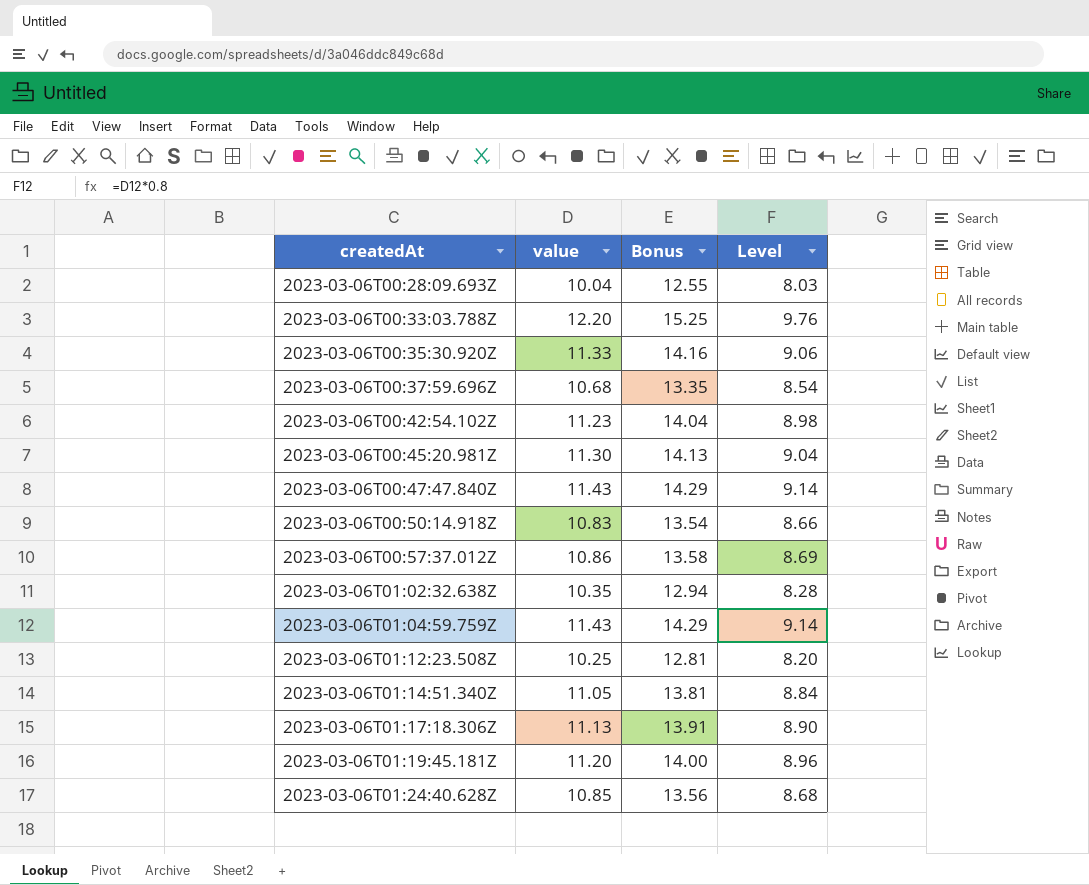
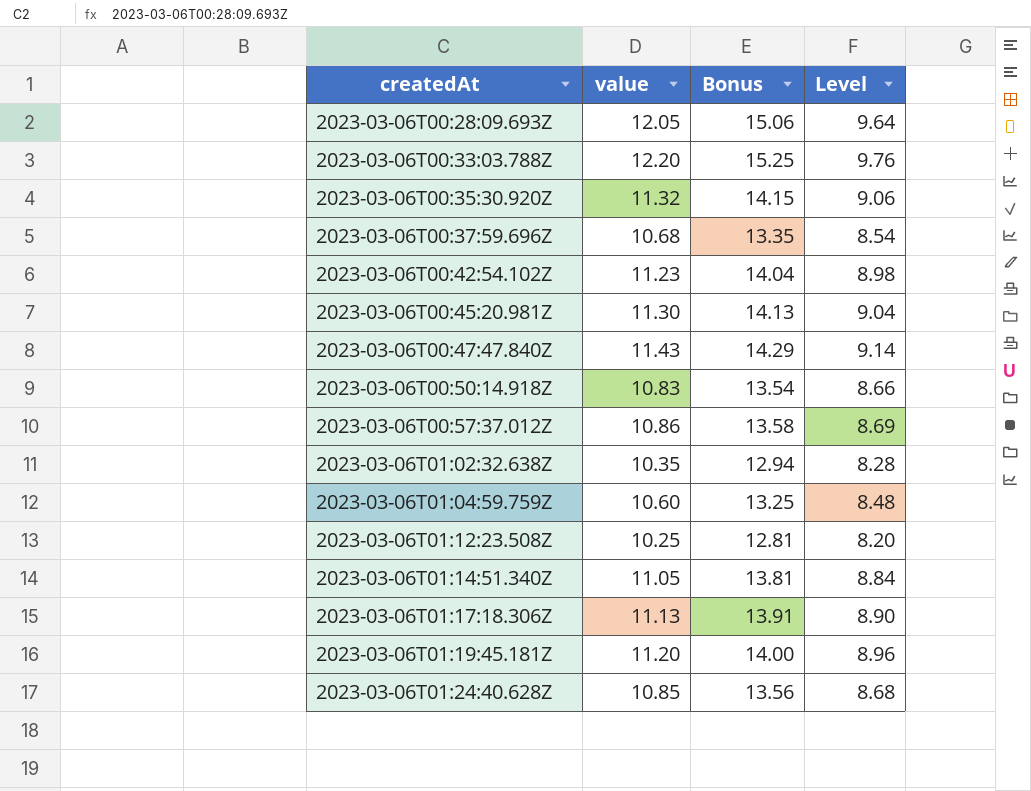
2023-03-06T00:28:09.693Z | value: 10.04 -> 12.05
2023-03-06T00:28:09.693Z | Bonus: 12.55 -> 15.06
2023-03-06T00:28:09.693Z | Level: 8.03 -> 9.64
2023-03-06T00:35:30.920Z | value: 11.33 -> 11.32
2023-03-06T00:35:30.920Z | Bonus: 14.16 -> 14.15
2023-03-06T01:04:59.759Z | value: 11.43 -> 10.60
2023-03-06T01:04:59.759Z | Bonus: 14.29 -> 13.25
2023-03-06T01:04:59.759Z | Level: 9.14 -> 8.48

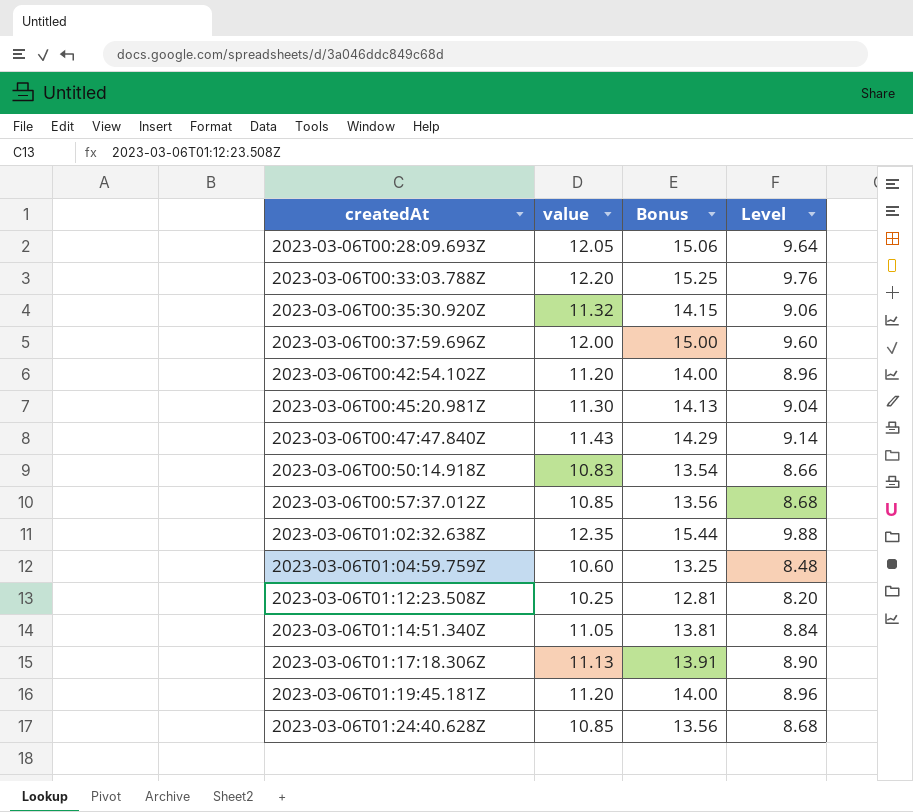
2023-03-06T00:37:59.696Z | value: 10.68 -> 12.00
2023-03-06T00:37:59.696Z | Bonus: 13.35 -> 15.00
2023-03-06T00:37:59.696Z | Level: 8.54 -> 9.60
2023-03-06T00:42:54.102Z | value: 11.23 -> 11.20
2023-03-06T00:42:54.102Z | Bonus: 14.04 -> 14.00
2023-03-06T00:42:54.102Z | Level: 8.98 -> 8.96
2023-03-06T00:57:37.012Z | value: 10.86 -> 10.85
2023-03-06T00:57:37.012Z | Bonus: 13.58 -> 13.56
2023-03-06T00:57:37.012Z | Level: 8.69 -> 8.68
2023-03-06T01:02:32.638Z | value: 10.35 -> 12.35
2023-03-06T01:02:32.638Z | Bonus: 12.94 -> 15.44
2023-03-06T01:02:32.638Z | Level: 8.28 -> 9.88

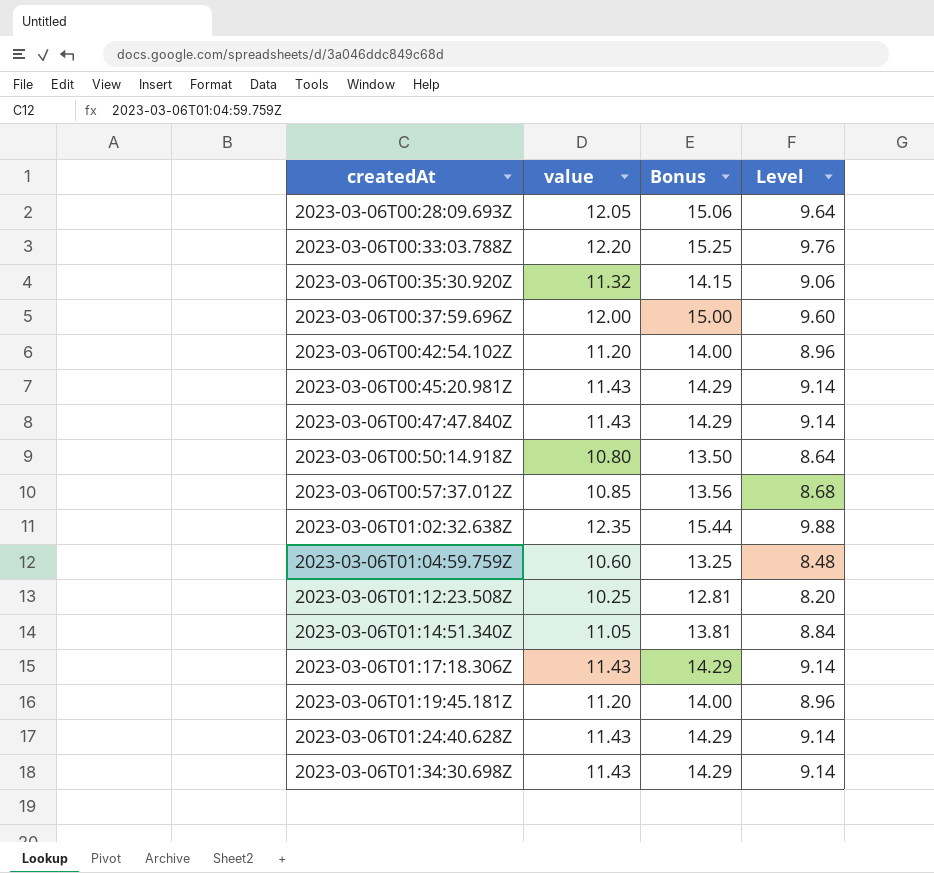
2023-03-06T00:45:20.981Z | value: 11.30 -> 11.43
2023-03-06T00:45:20.981Z | Bonus: 14.13 -> 14.29
2023-03-06T00:45:20.981Z | Level: 9.04 -> 9.14
2023-03-06T00:50:14.918Z | value: 10.83 -> 10.80
2023-03-06T00:50:14.918Z | Bonus: 13.54 -> 13.50
2023-03-06T00:50:14.918Z | Level: 8.66 -> 8.64
2023-03-06T01:17:18.306Z | value: 11.13 -> 11.43
2023-03-06T01:17:18.306Z | Bonus: 13.91 -> 14.29
2023-03-06T01:17:18.306Z | Level: 8.90 -> 9.14
2023-03-06T01:24:40.628Z | value: 10.85 -> 11.43
2023-03-06T01:24:40.628Z | Bonus: 13.56 -> 14.29
2023-03-06T01:24:40.628Z | Level: 8.68 -> 9.14
row 2023-03-06T01:34:30.698Z: none -> 11.43 | 14.29 | 9.14

